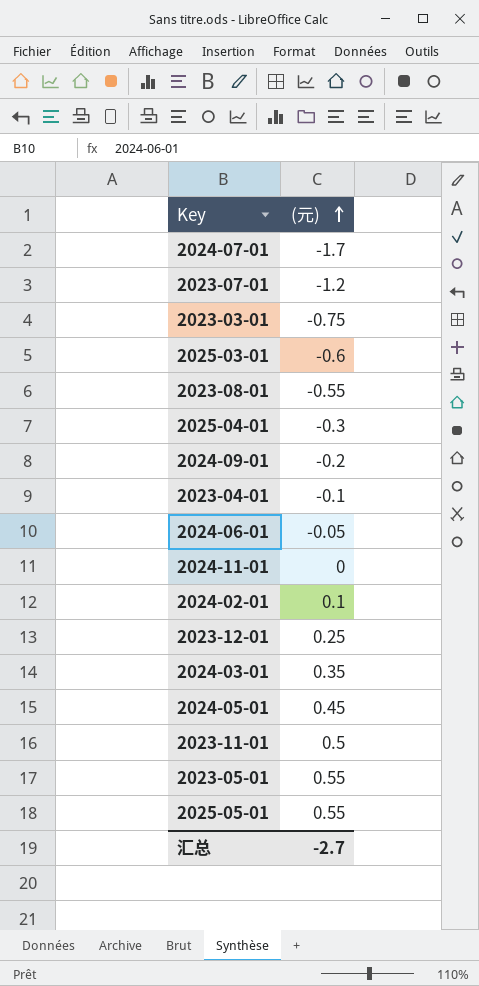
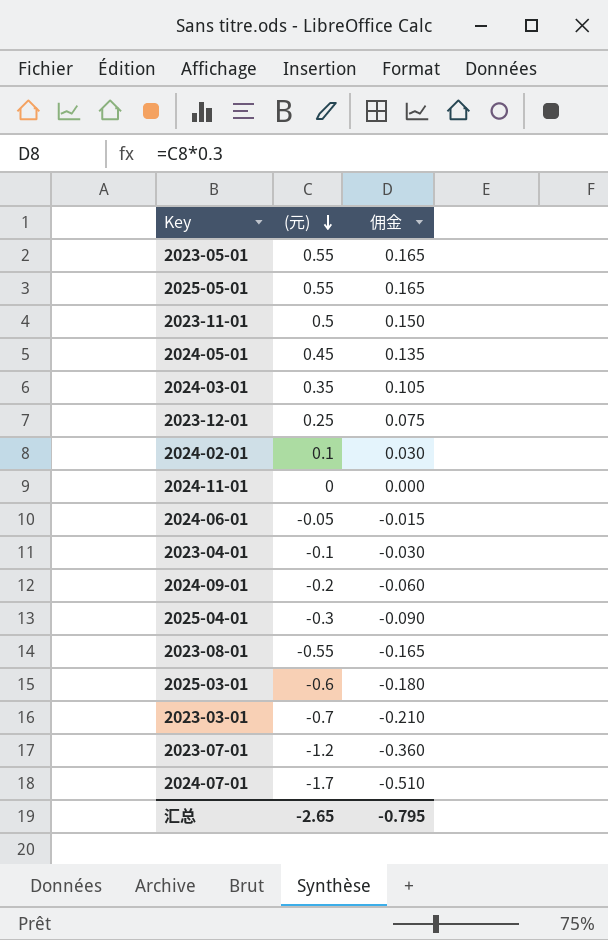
row order: (元) ascending -> (元) descending
column 佣金 | formula: none -> [(元)] * 0.3
2023-03-01 | (元): -0.75 -> -0.7
汇总 | (元): -2.7 -> -2.65

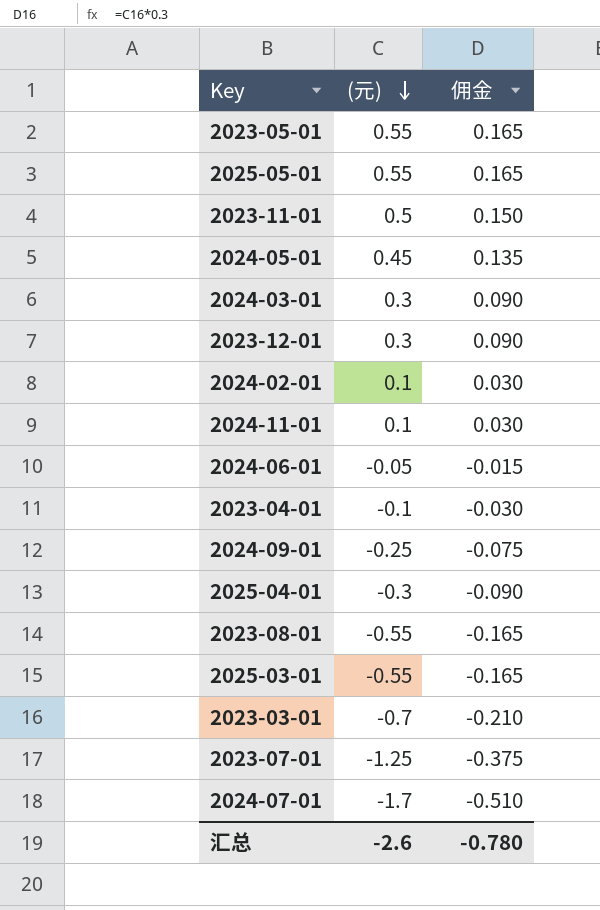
2024-03-01 | (元): 0.35 -> 0.3
2024-03-01 | 佣金: 0.105 -> 0.090
2023-12-01 | (元): 0.25 -> 0.3
2023-12-01 | 佣金: 0.075 -> 0.090
2024-11-01 | (元): 0 -> 0.1
2024-11-01 | 佣金: 0.000 -> 0.030
2024-09-01 | (元): -0.2 -> -0.25
2024-09-01 | 佣金: -0.060 -> -0.075
2025-03-01 | (元): -0.6 -> -0.55
2025-03-01 | 佣金: -0.180 -> -0.165
2023-07-01 | (元): -1.2 -> -1.25
2023-07-01 | 佣金: -0.360 -> -0.375
汇总 | (元): -2.65 -> -2.6
汇总 | 佣金: -0.795 -> -0.780

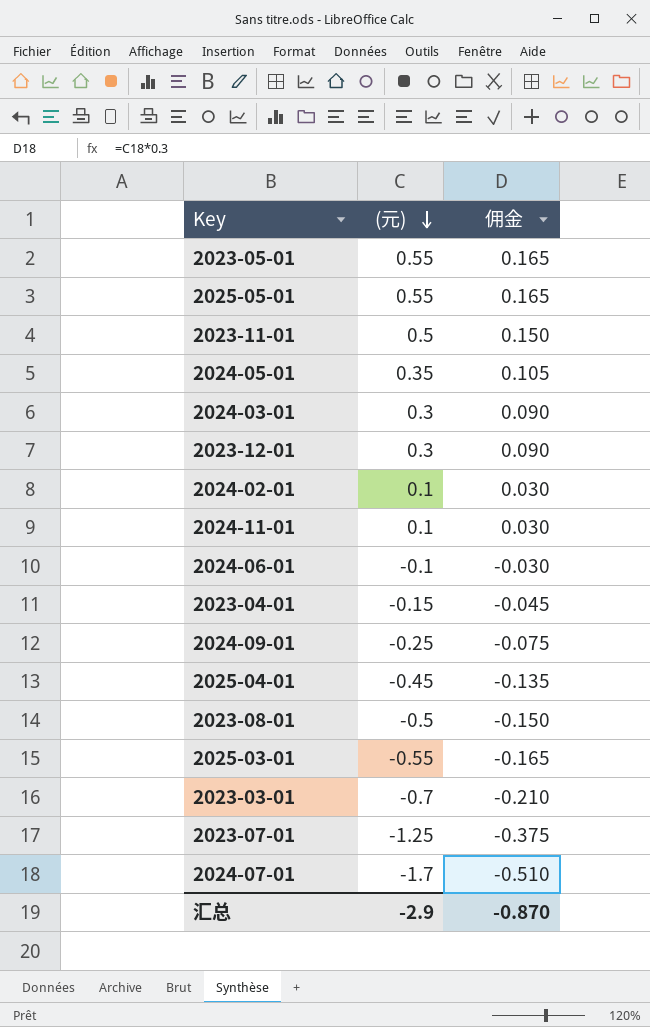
2024-05-01 | (元): 0.45 -> 0.35
2024-05-01 | 佣金: 0.135 -> 0.105
2024-06-01 | (元): -0.05 -> -0.1
2024-06-01 | 佣金: -0.015 -> -0.030
2023-04-01 | (元): -0.1 -> -0.15
2023-04-01 | 佣金: -0.030 -> -0.045
2025-04-01 | (元): -0.3 -> -0.45
2025-04-01 | 佣金: -0.090 -> -0.135
2023-08-01 | (元): -0.55 -> -0.5
2023-08-01 | 佣金: -0.165 -> -0.150
汇总 | (元): -2.6 -> -2.9
汇总 | 佣金: -0.780 -> -0.870

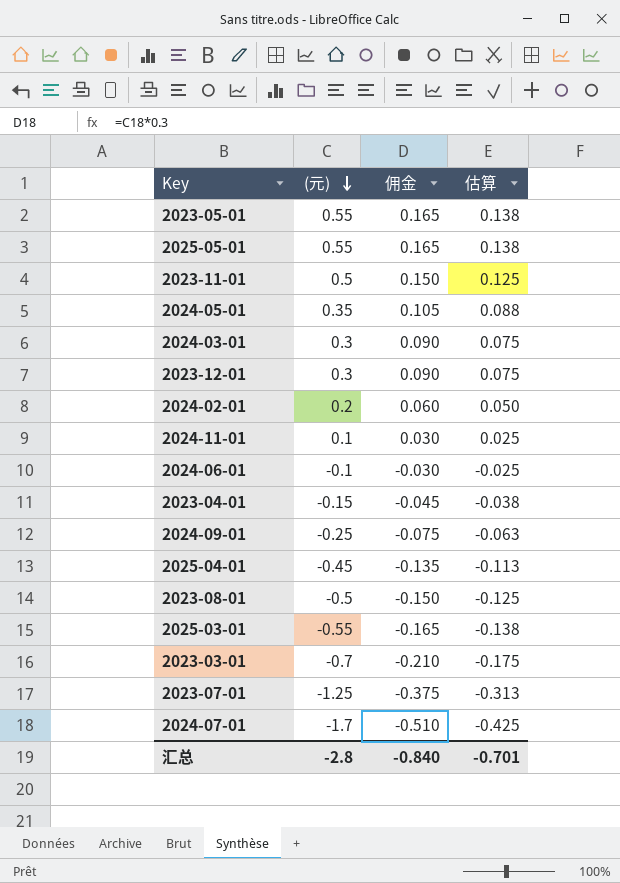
column 估算 | formula: none -> [(元)] * 0.25
2024-02-01 | (元): 0.1 -> 0.2
2024-02-01 | 佣金: 0.030 -> 0.060
汇总 | (元): -2.9 -> -2.8
汇总 | 佣金: -0.870 -> -0.840

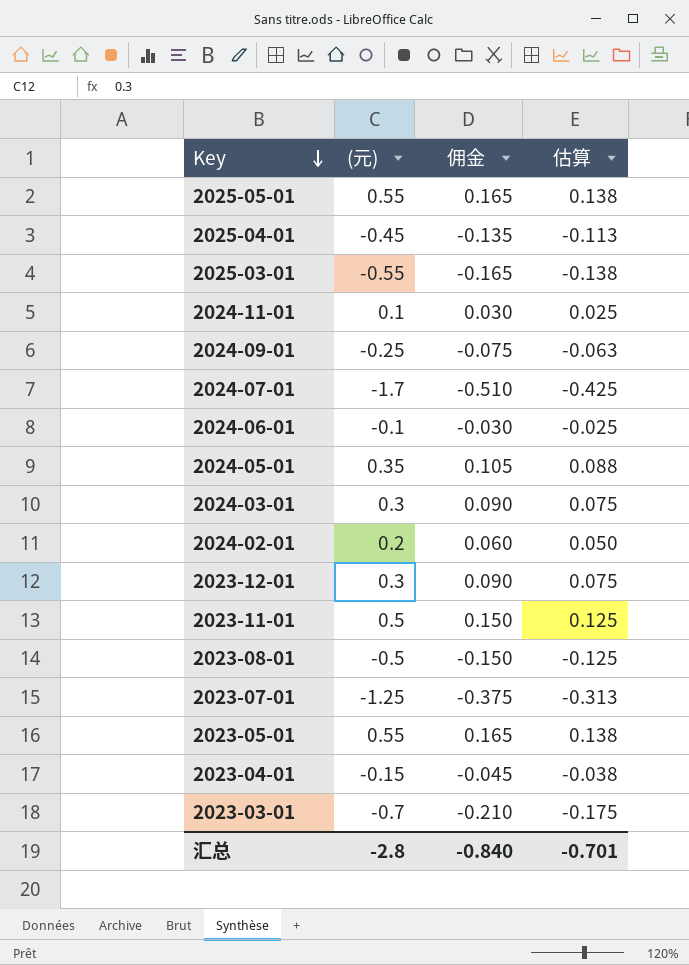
row order: (元) descending -> Key descending

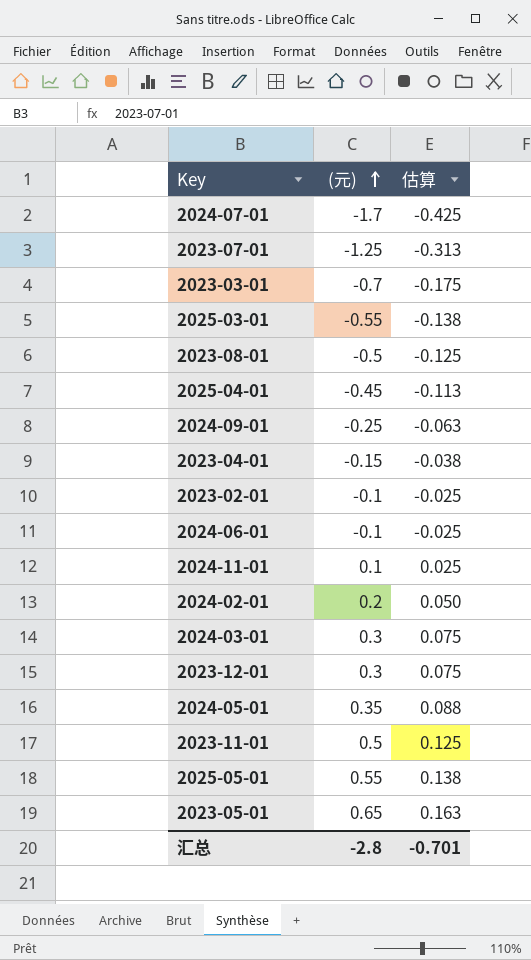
row order: Key descending -> (元) ascending
column 佣金 | formula: [(元)] * 0.3 -> none
row 2023-02-01: none -> -0.1 | -0.025
2023-05-01 | (元): 0.55 -> 0.65
2023-05-01 | 估算: 0.138 -> 0.163

